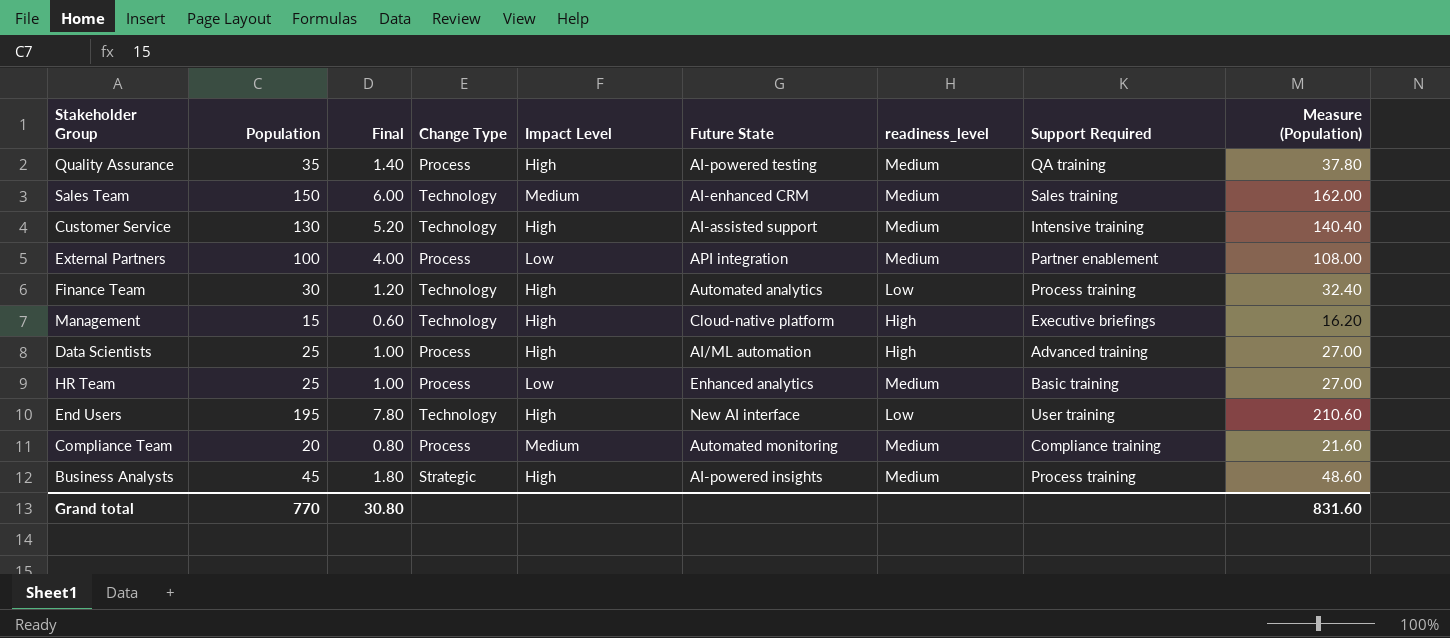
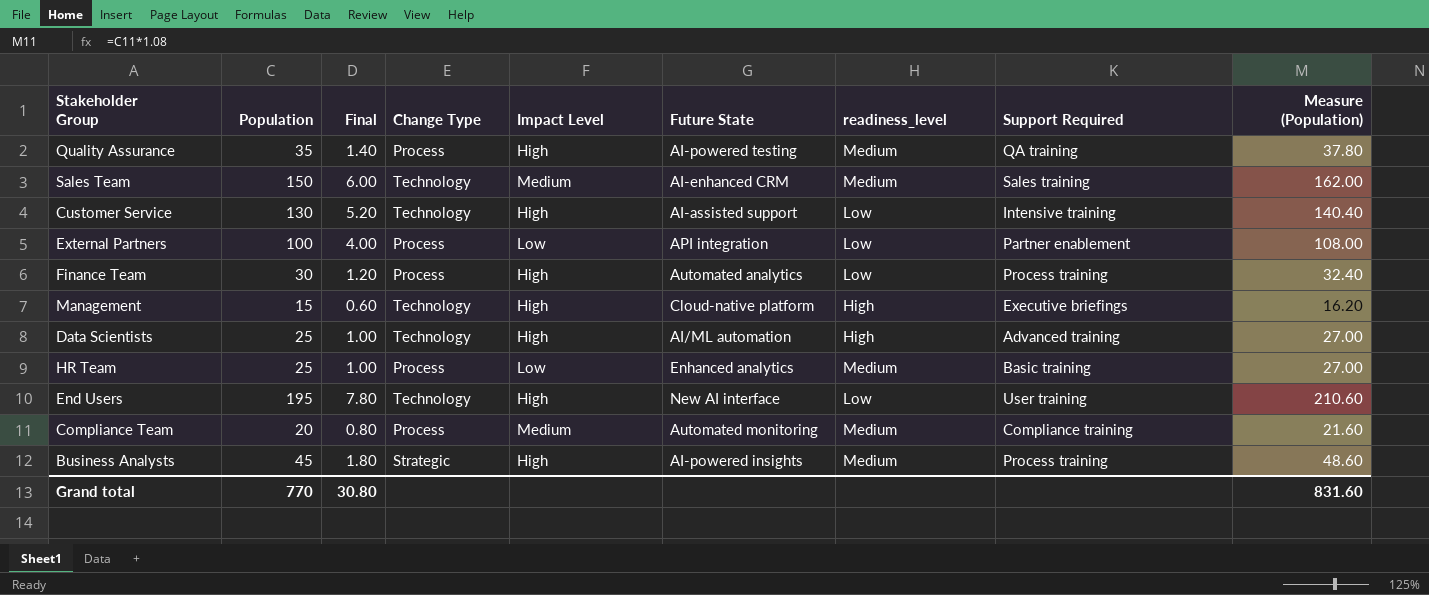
Customer Service | readiness_level: Medium -> Low
External Partners | readiness_level: Medium -> Low
Finance Team | Change Type: Technology -> Process
Data Scientists | Change Type: Process -> Technology

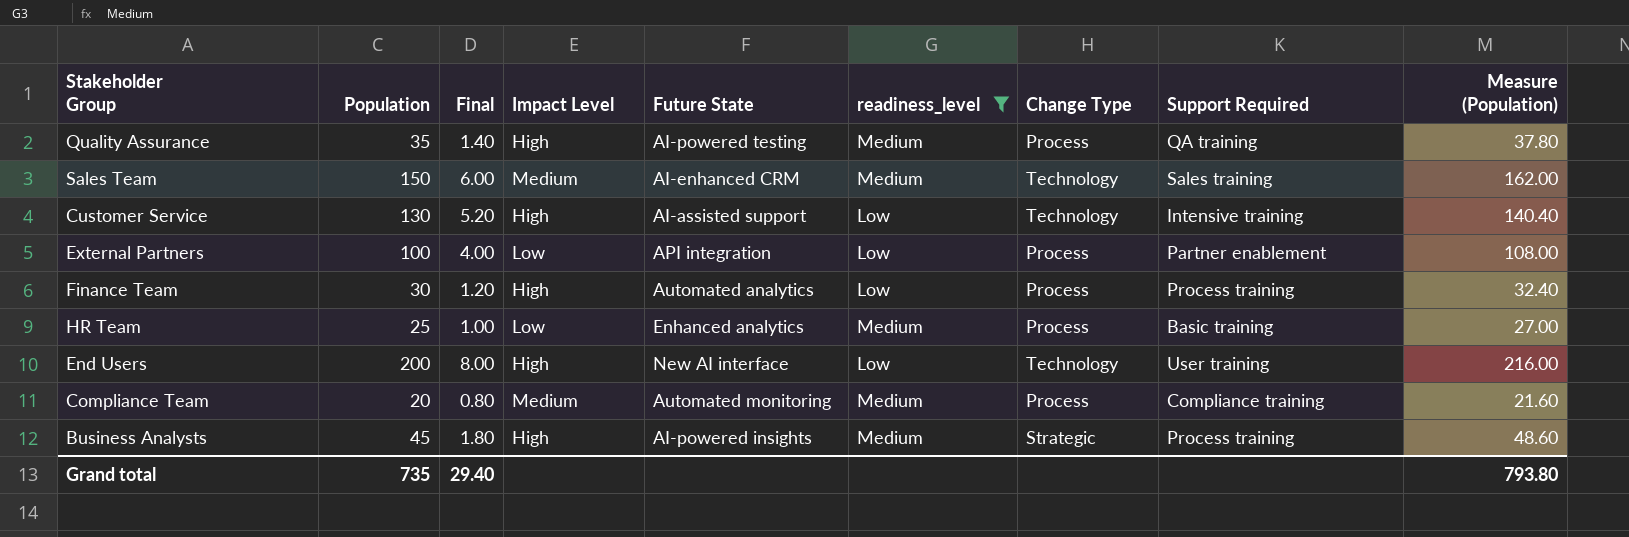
filter: none -> readiness_level != High
column Change Type | position: 4 -> 7
End Users | Population: 195 -> 200
End Users | Final: 7.80 -> 8.00
End Users | Measure (Population): 210.60 -> 216.00
Grand total | Population: 770 -> 735
Grand total | Final: 30.80 -> 29.40
Grand total | Measure (Population): 831.60 -> 793.80

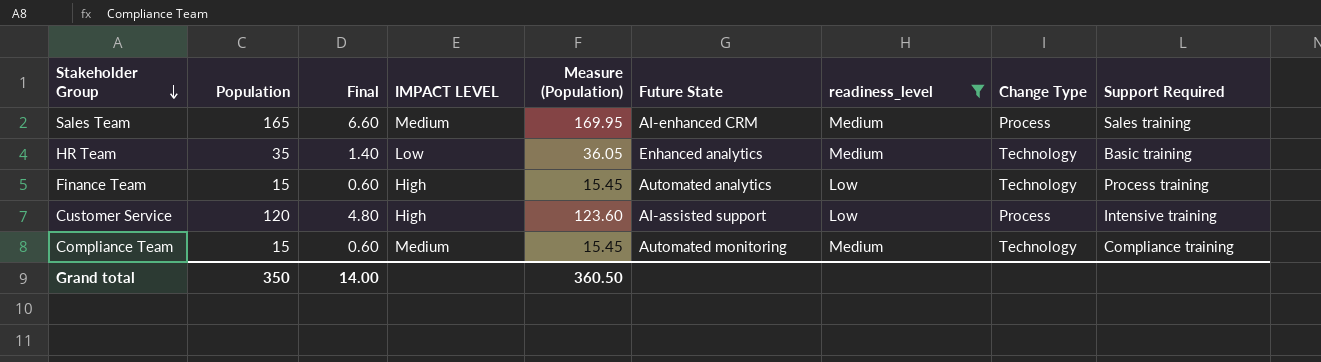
row order: none -> Stakeholder Group descending
column name: Impact Level -> IMPACT LEVEL
column Measure (Population) | formula: [Population] * 1.08 -> [Population] * 1.03
column Measure (Population) | position: 9 -> 5
row Quality Assurance: 35 | 1.40 | High | AI-powered testing | Medium | Process | QA training | 37.80 -> none
row External Partners: 100 | 4.00 | Low | API integration | Low | Process | Partner enablement | 108.00 -> none
row End Users: 200 | 8.00 | High | New AI interface | Low | Technology | User training | 216.00 -> none
row Business Analysts: 45 | 1.80 | High | AI-powered insights | Medium | Strategic | Process training | 48.60 -> none
Sales Team | Population: 150 -> 165
Sales Team | Final: 6.00 -> 6.60
Sales Team | Change Type: Technology -> Process
HR Team | Population: 25 -> 35
HR Team | Final: 1.00 -> 1.40
HR Team | Change Type: Process -> Technology
Finance Team | Population: 30 -> 15
Finance Team | Final: 1.20 -> 0.60
Finance Team | Change Type: Process -> Technology
Customer Service | Population: 130 -> 120
Customer Service | Final: 5.20 -> 4.80
Customer Service | Change Type: Technology -> Process
Compliance Team | Population: 20 -> 15
Compliance Team | Final: 0.80 -> 0.60
Compliance Team | Change Type: Process -> Technology
Grand total | Population: 735 -> 350
Grand total | Final: 29.40 -> 14.00
Grand total | Measure (Population): 793.80 -> 360.50

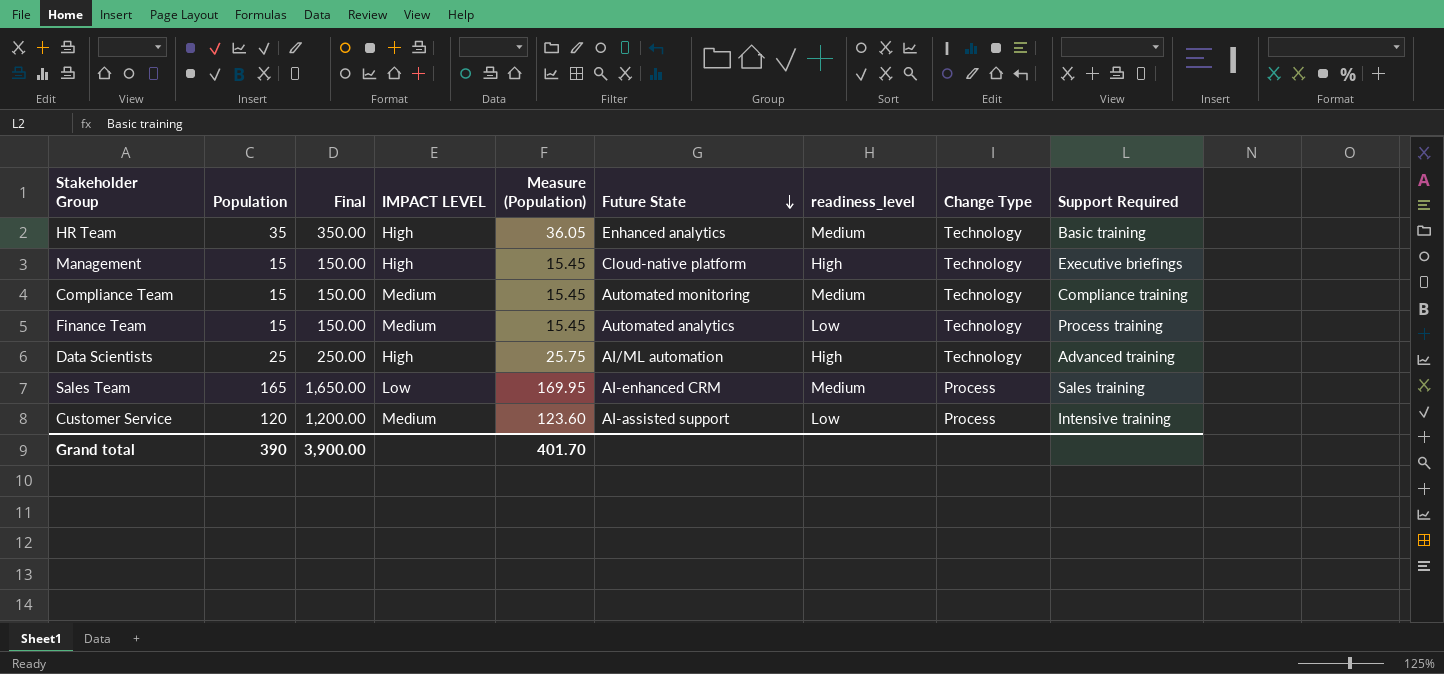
filter: readiness_level != High -> none
row order: Stakeholder Group descending -> Future State descending
column Final | formula: [Population] * 0.04 -> [Population] * 10
HR Team | IMPACT LEVEL: Low -> High
Finance Team | IMPACT LEVEL: High -> Medium
Sales Team | IMPACT LEVEL: Medium -> Low
Customer Service | IMPACT LEVEL: High -> Medium
Grand total | Population: 350 -> 390
Grand total | Final: 14.00 -> 3,900.00
Grand total | Measure (Population): 360.50 -> 401.70

